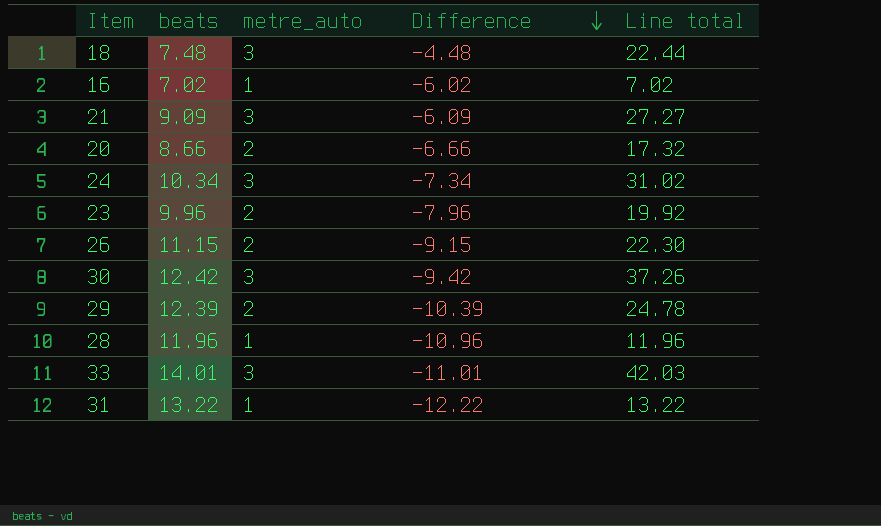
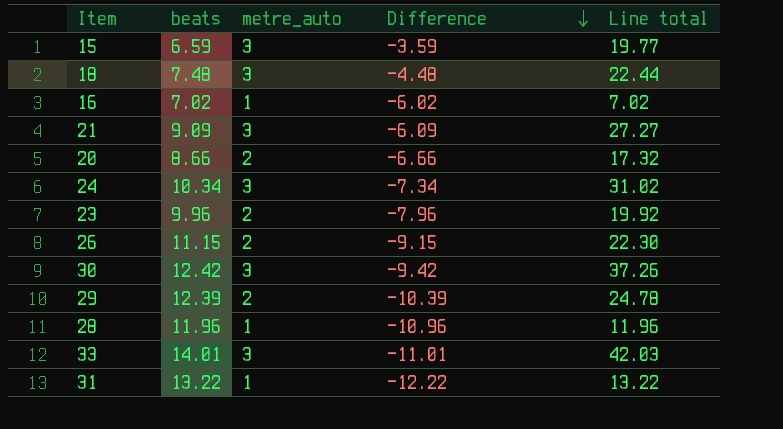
row 15: none -> 6.59 | 3 | -3.59 | 19.77

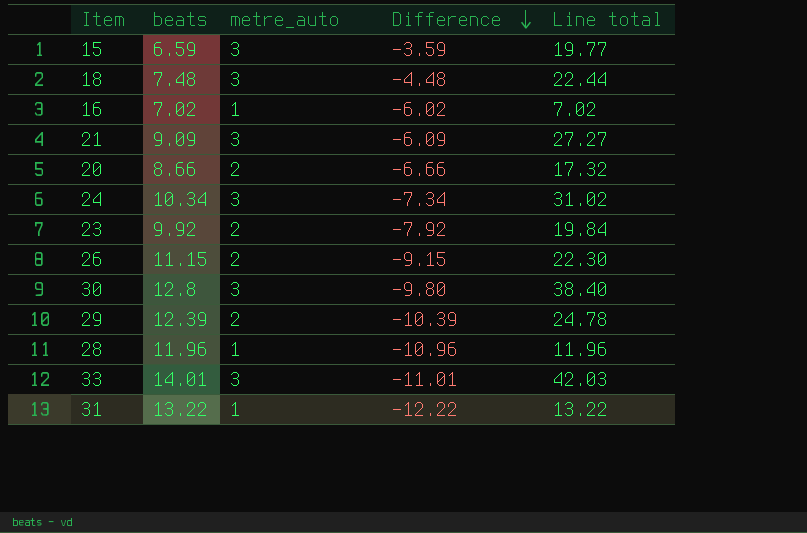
23 | beats: 9.96 -> 9.92
23 | Difference: -7.96 -> -7.92
23 | Line total: 19.92 -> 19.84
30 | beats: 12.42 -> 12.8
30 | Difference: -9.42 -> -9.80
30 | Line total: 37.26 -> 38.40

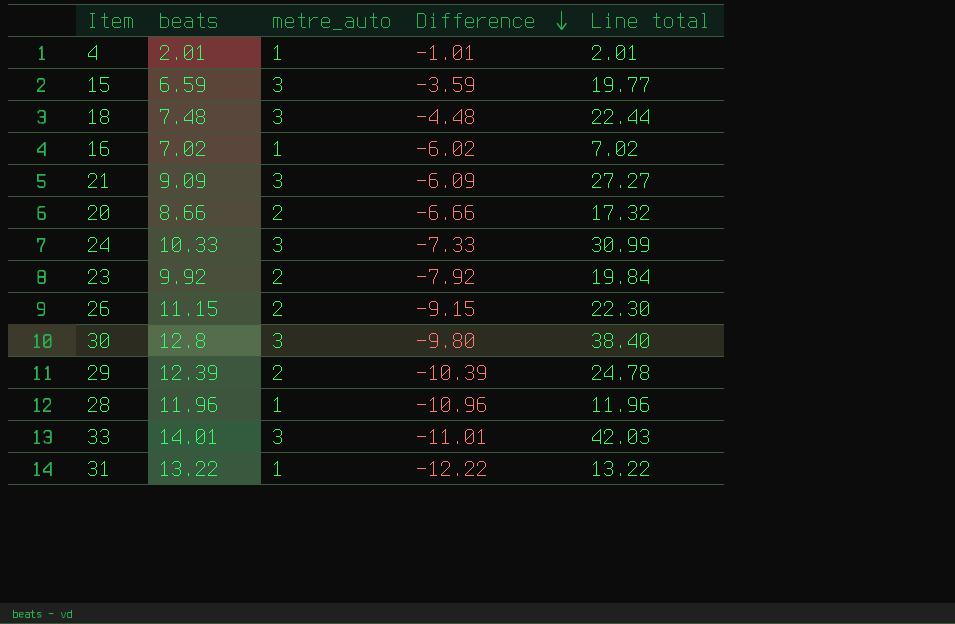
row 4: none -> 2.01 | 1 | -1.01 | 2.01
24 | beats: 10.34 -> 10.33
24 | Difference: -7.34 -> -7.33
24 | Line total: 31.02 -> 30.99

